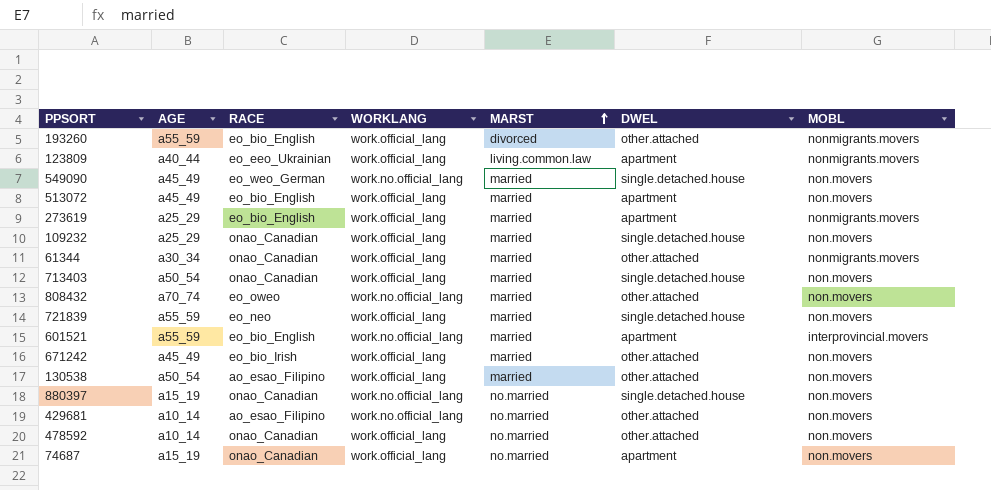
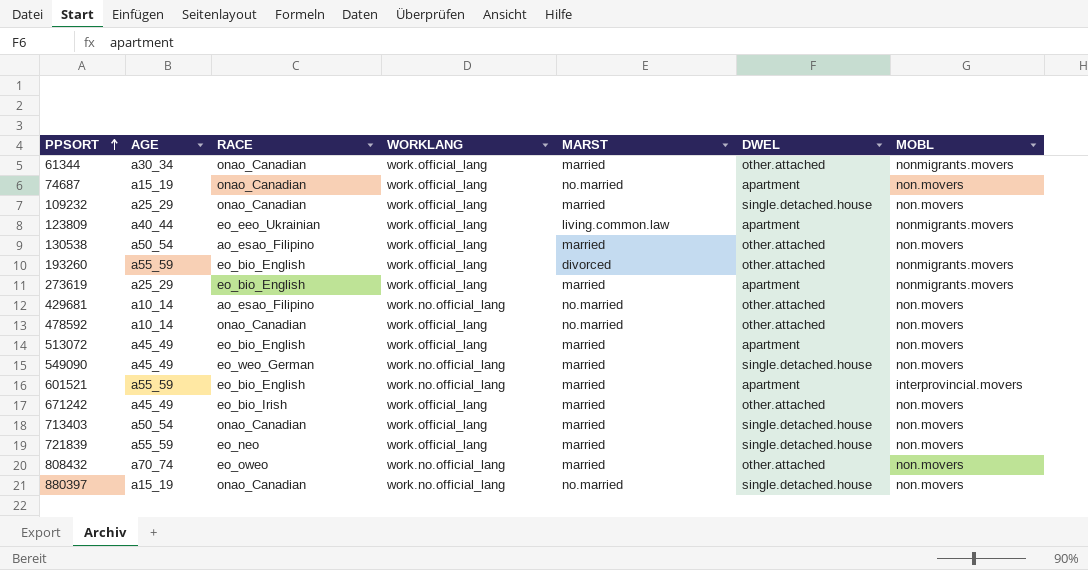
row order: MARST ascending -> PPSORT ascending

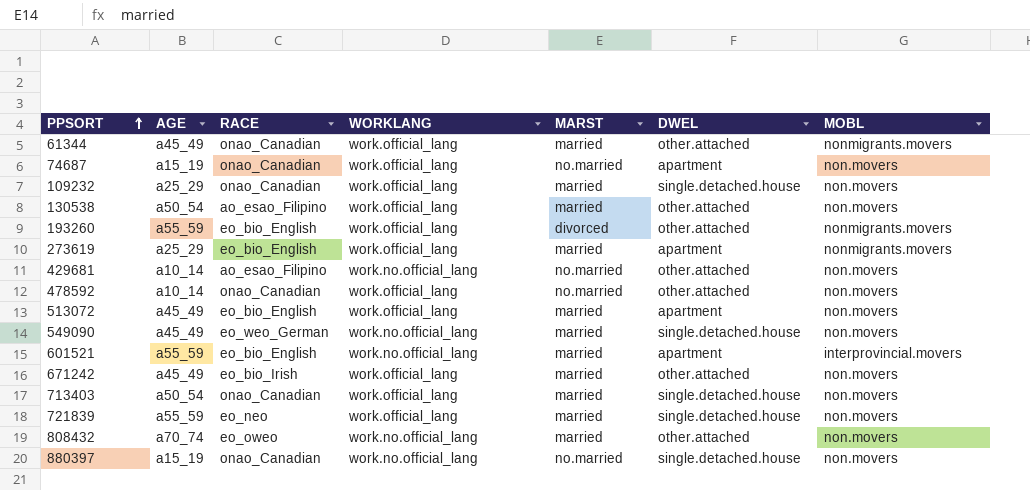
row 123809: a40_44 | eo_eeo_Ukrainian | work.official_lang | living.common.law | apartment | nonmigrants.movers -> none
61344 | AGE: a30_34 -> a45_49

